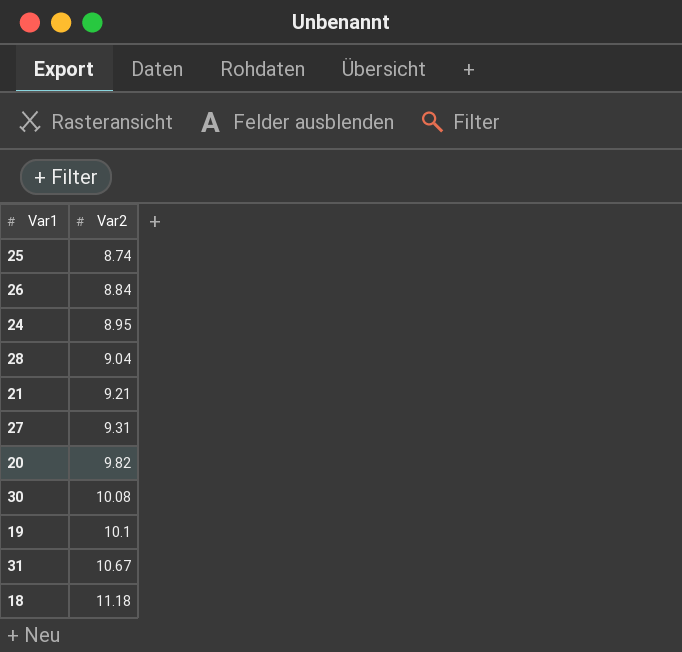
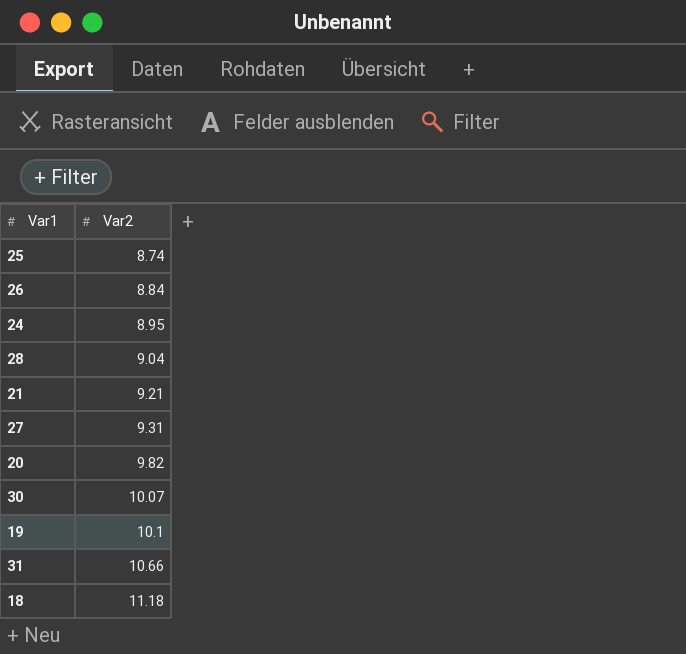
30 | Var2: 10.08 -> 10.07
31 | Var2: 10.67 -> 10.66

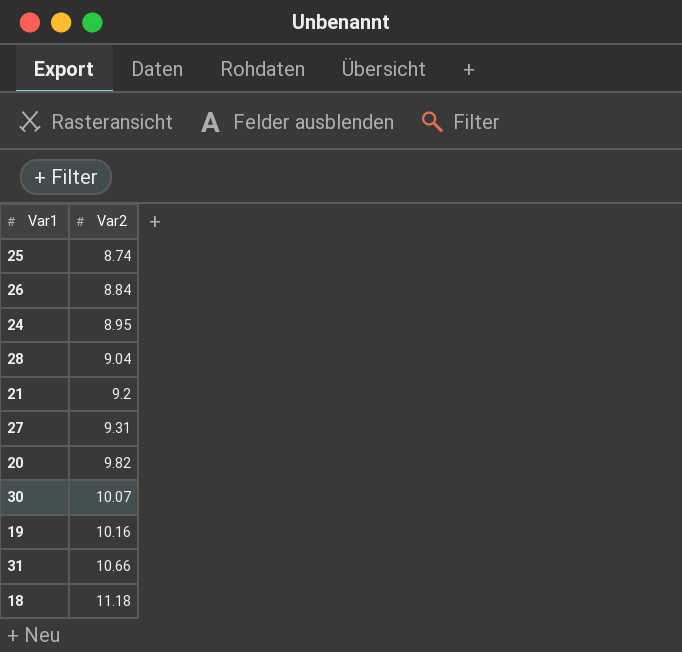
21 | Var2: 9.21 -> 9.2
19 | Var2: 10.1 -> 10.16

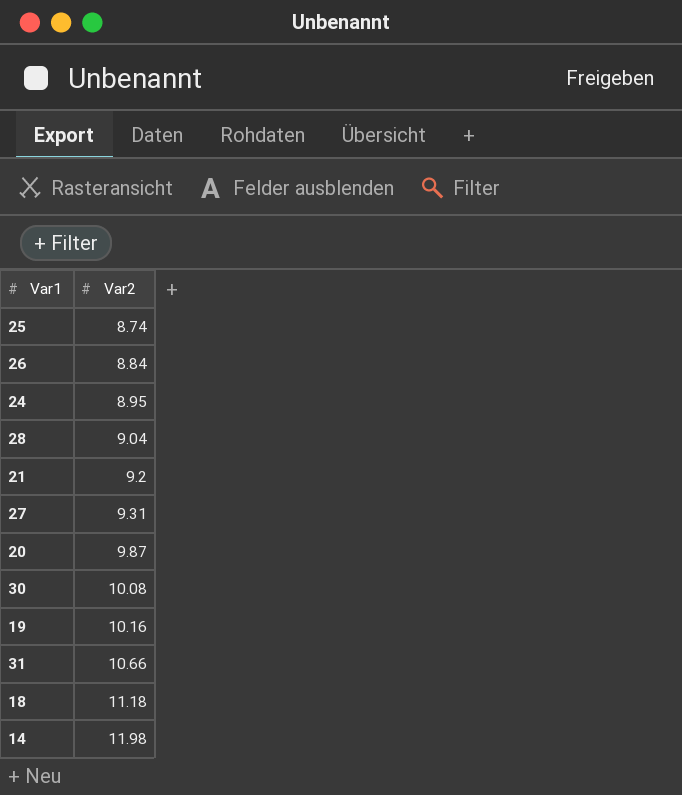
20 | Var2: 9.82 -> 9.87
30 | Var2: 10.07 -> 10.08
row 14: none -> 11.98

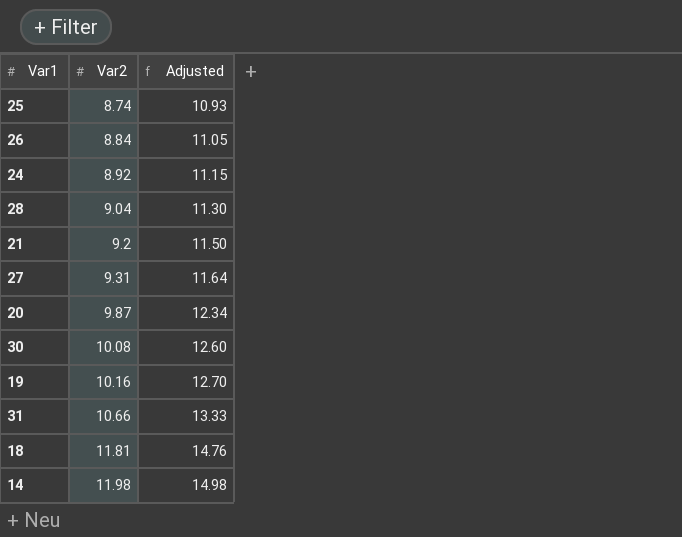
column Adjusted | formula: none -> [Var2] * 1.25
24 | Var2: 8.95 -> 8.92
18 | Var2: 11.18 -> 11.81

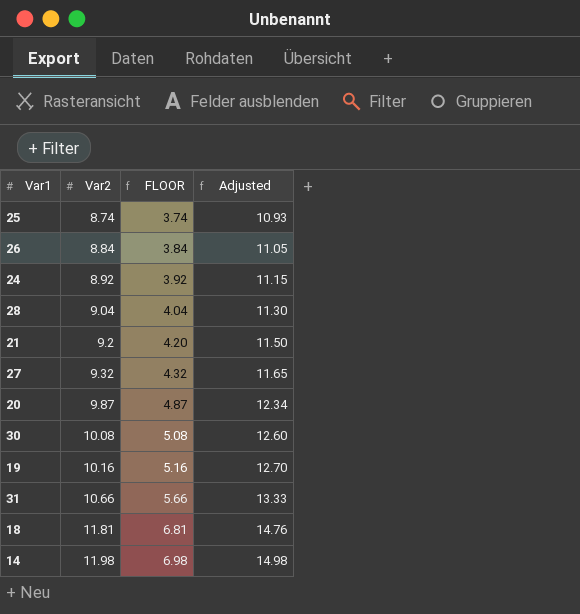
column FLOOR | formula: none -> [Var2] - 5
27 | Var2: 9.31 -> 9.32
27 | Adjusted: 11.64 -> 11.65

